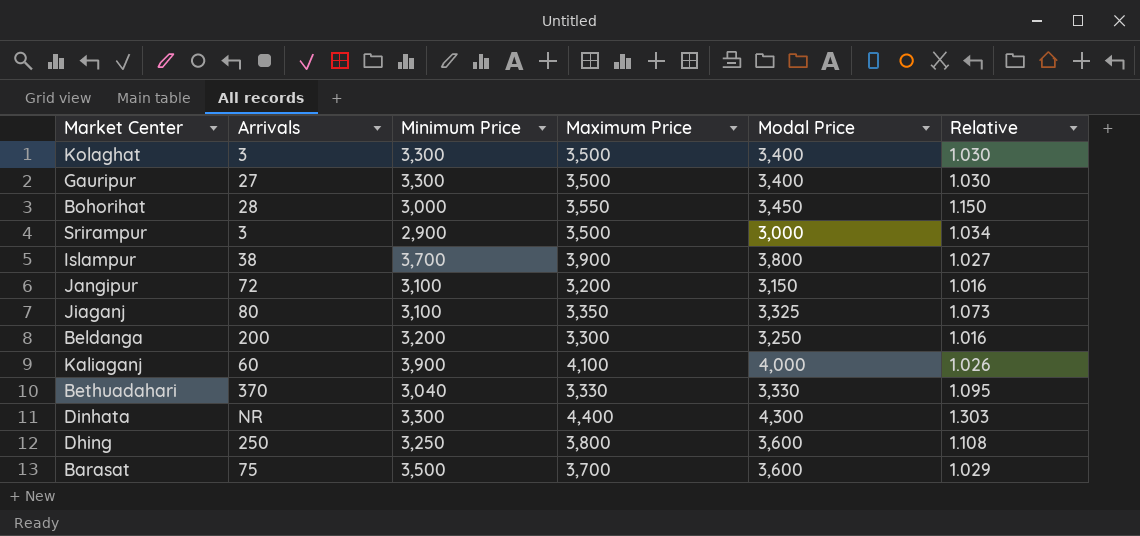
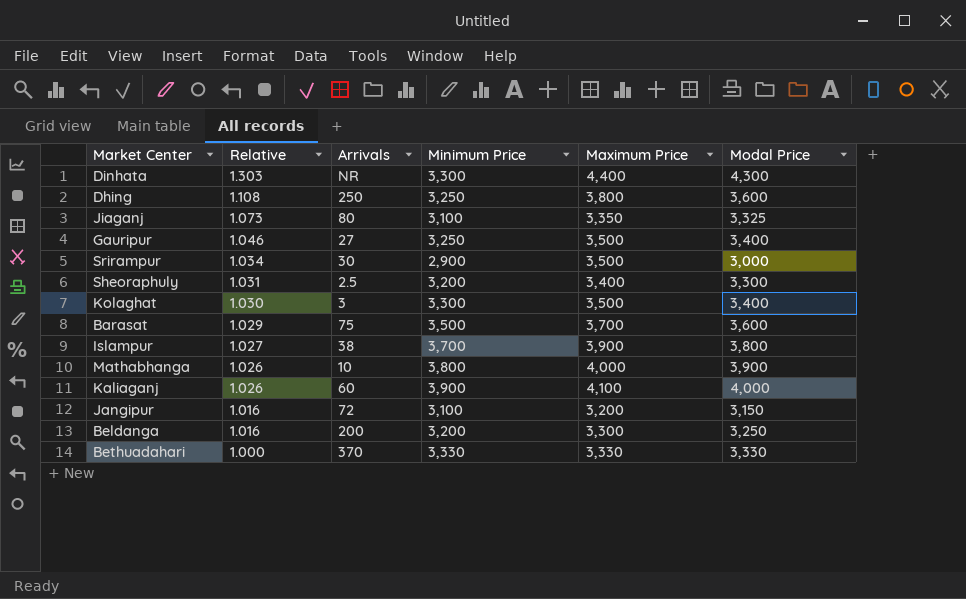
row order: none -> Relative descending
column Relative | position: 6 -> 2
row Bohorihat: 28 | 3,000 | 3,550 | 3,450 | 1.150 -> none
Gauripur | Relative: 1.030 -> 1.046
Gauripur | Minimum Price: 3,300 -> 3,250
Srirampur | Arrivals: 3 -> 30
row Sheoraphuly: none -> 1.031 | 2.5 | 3,200 | 3,400 | 3,300
row Mathabhanga: none -> 1.026 | 10 | 3,800 | 4,000 | 3,900
Bethuadahari | Relative: 1.095 -> 1.000
Bethuadahari | Minimum Price: 3,040 -> 3,330

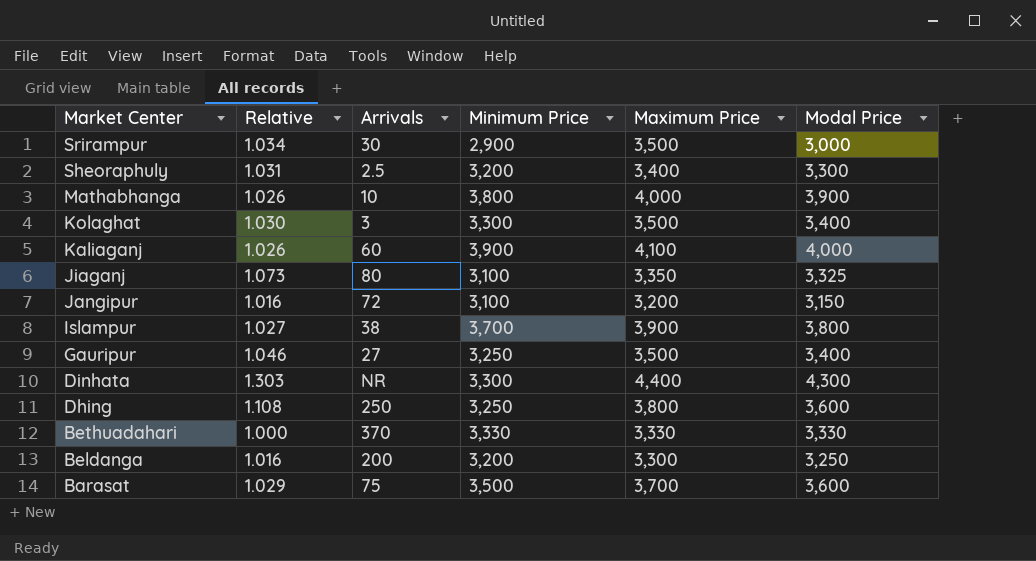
row order: Relative descending -> Market Center descending

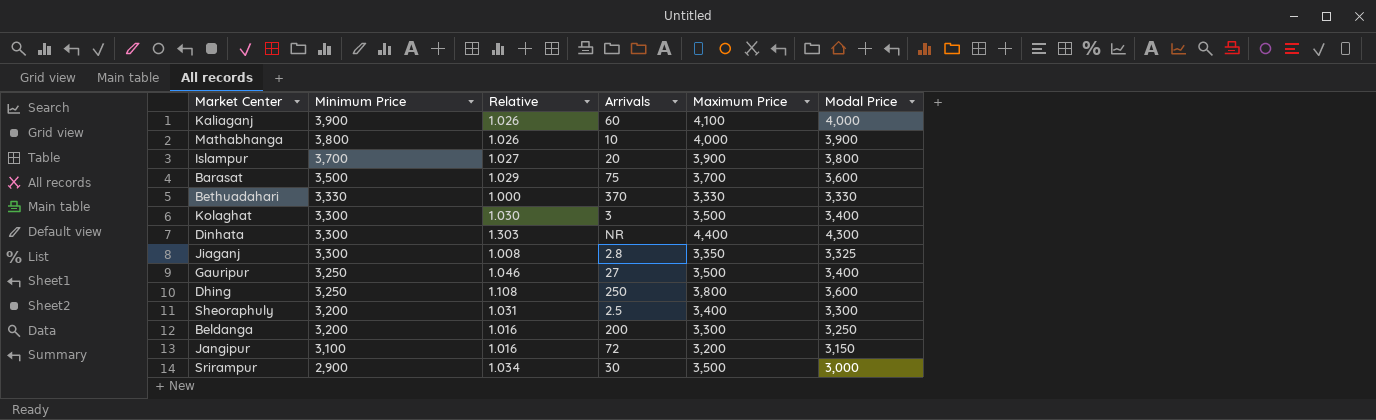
row order: Market Center descending -> Minimum Price descending
column Minimum Price | position: 4 -> 2
Islampur | Arrivals: 38 -> 20
Jiaganj | Minimum Price: 3,100 -> 3,300
Jiaganj | Relative: 1.073 -> 1.008
Jiaganj | Arrivals: 80 -> 2.8

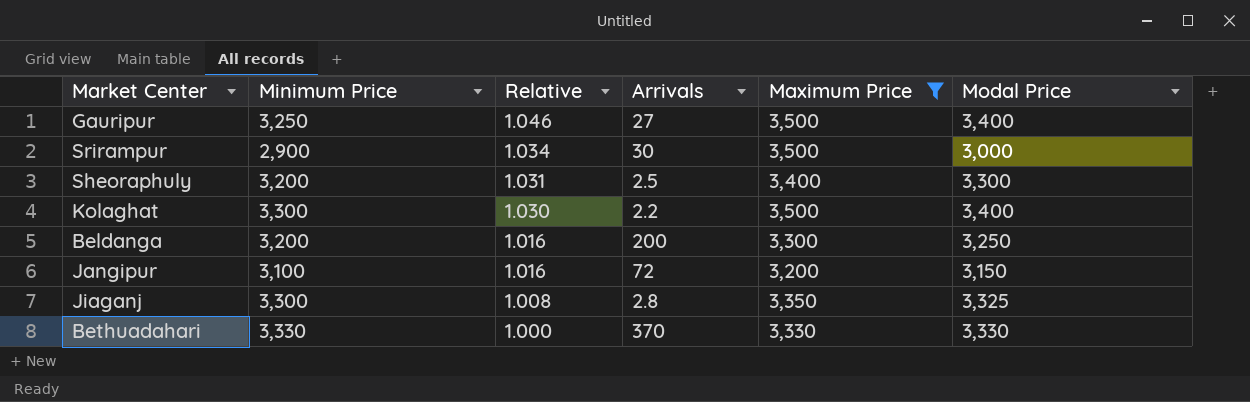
filter: none -> Maximum Price <= 3,500
row order: Minimum Price descending -> Relative descending
Kolaghat | Arrivals: 3 -> 2.2

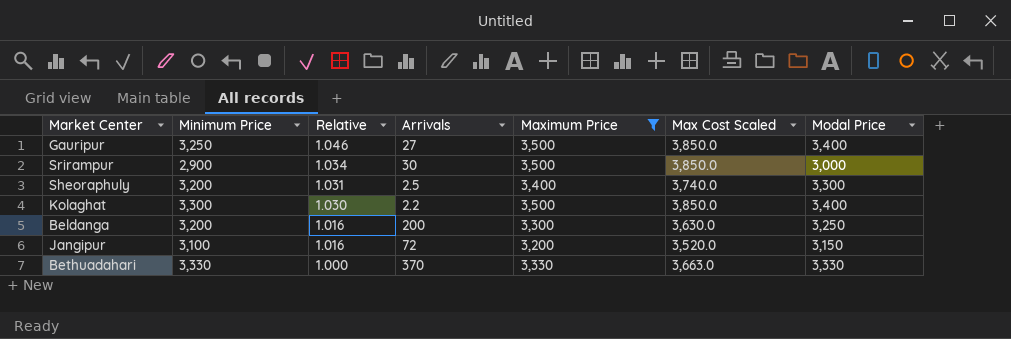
column Max Cost Scaled | formula: none -> [Maximum Price] * 1.1
row Jiaganj: 3,300 | 1.008 | 2.8 | 3,350 | 3,325 -> none

